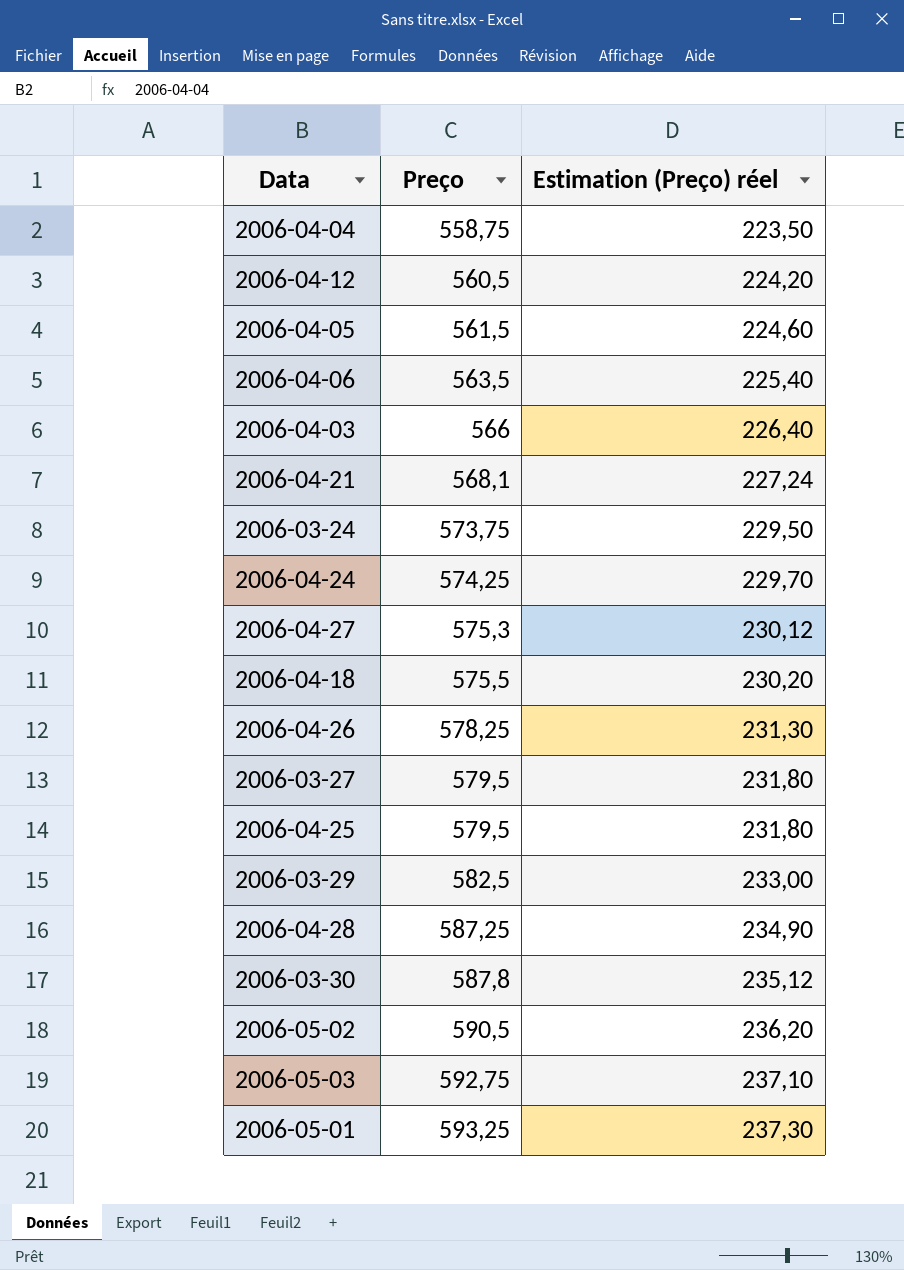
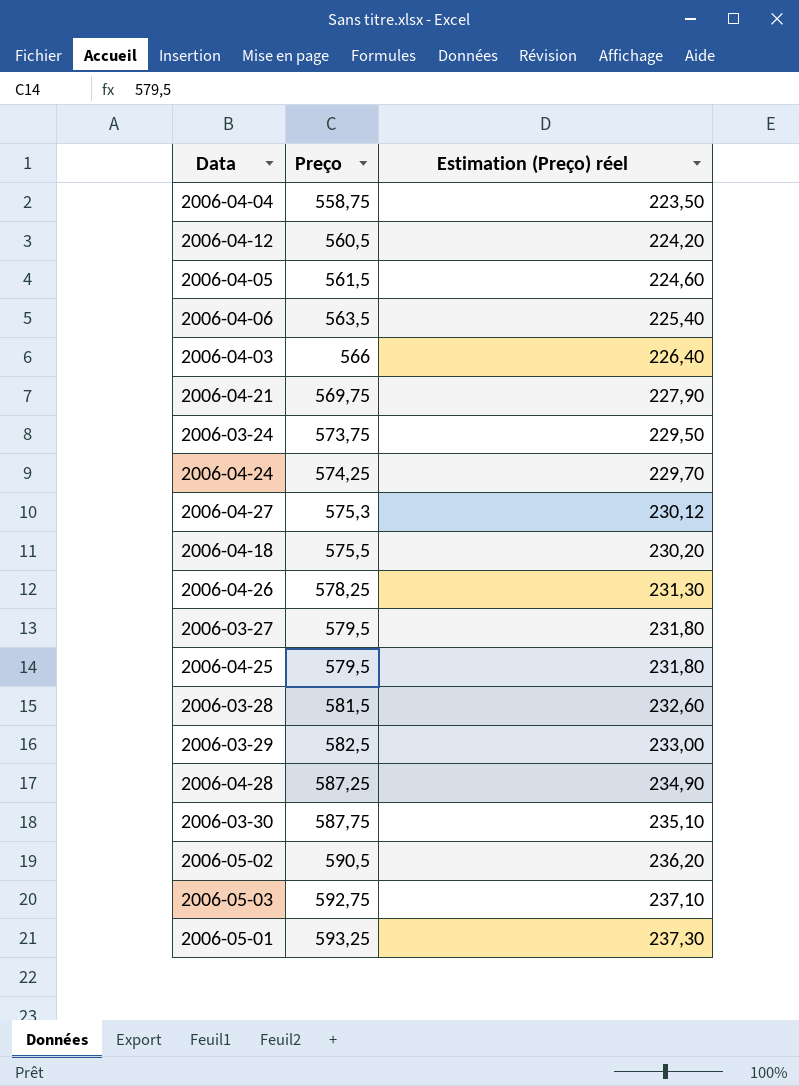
2006-04-21 | Preço: 568,1 -> 569,75
2006-04-21 | Estimation (Preço) réel: 227,24 -> 227,90
row 2006-03-28: none -> 581,5 | 232,60
2006-03-30 | Preço: 587,8 -> 587,75
2006-03-30 | Estimation (Preço) réel: 235,12 -> 235,10

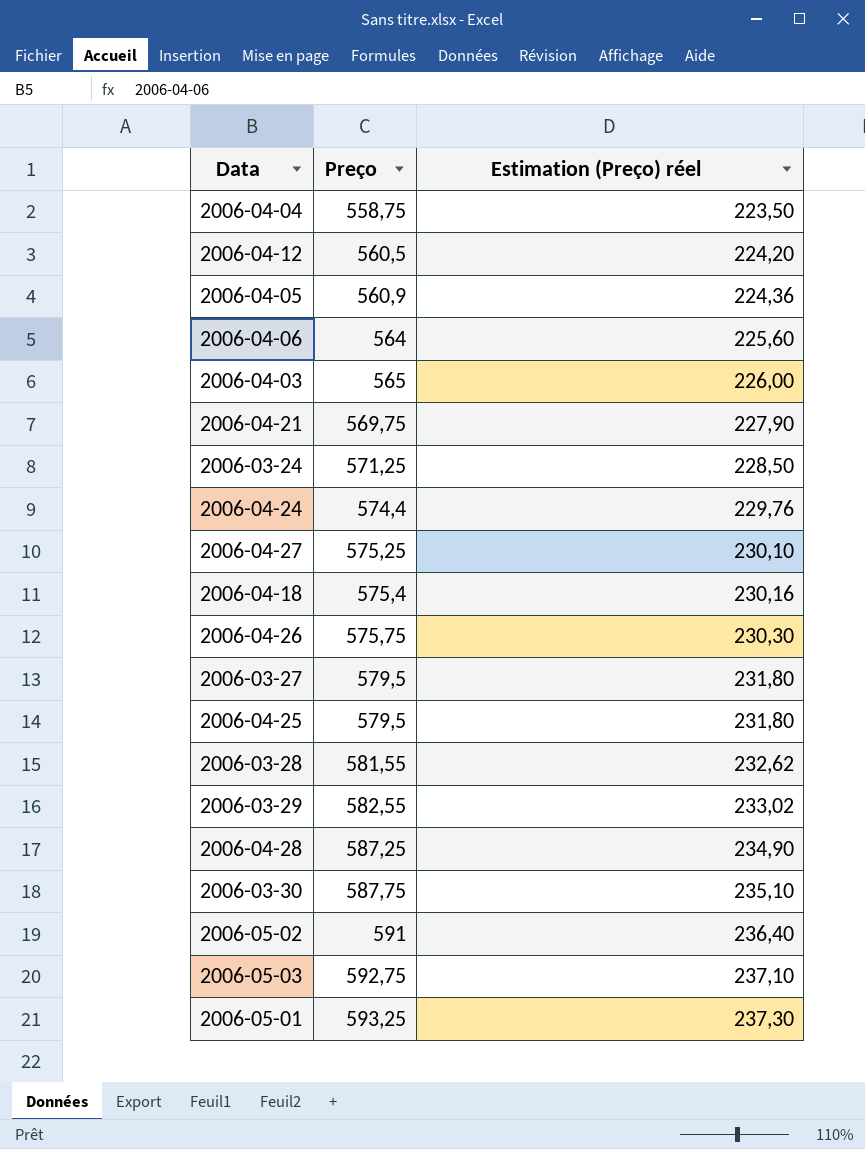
2006-04-05 | Preço: 561,5 -> 560,9
2006-04-05 | Estimation (Preço) réel: 224,60 -> 224,36
2006-04-06 | Preço: 563,5 -> 564
2006-04-06 | Estimation (Preço) réel: 225,40 -> 225,60
2006-04-03 | Preço: 566 -> 565
2006-04-03 | Estimation (Preço) réel: 226,40 -> 226,00
2006-03-24 | Preço: 573,75 -> 571,25
2006-03-24 | Estimation (Preço) réel: 229,50 -> 228,50
2006-04-24 | Preço: 574,25 -> 574,4
2006-04-24 | Estimation (Preço) réel: 229,70 -> 229,76
2006-04-27 | Preço: 575,3 -> 575,25
2006-04-27 | Estimation (Preço) réel: 230,12 -> 230,10
2006-04-18 | Preço: 575,5 -> 575,4
2006-04-18 | Estimation (Preço) réel: 230,20 -> 230,16
2006-04-26 | Preço: 578,25 -> 575,75
2006-04-26 | Estimation (Preço) réel: 231,30 -> 230,30
2006-03-28 | Preço: 581,5 -> 581,55
2006-03-28 | Estimation (Preço) réel: 232,60 -> 232,62
2006-03-29 | Preço: 582,5 -> 582,55
2006-03-29 | Estimation (Preço) réel: 233,00 -> 233,02
2006-05-02 | Preço: 590,5 -> 591
2006-05-02 | Estimation (Preço) réel: 236,20 -> 236,40

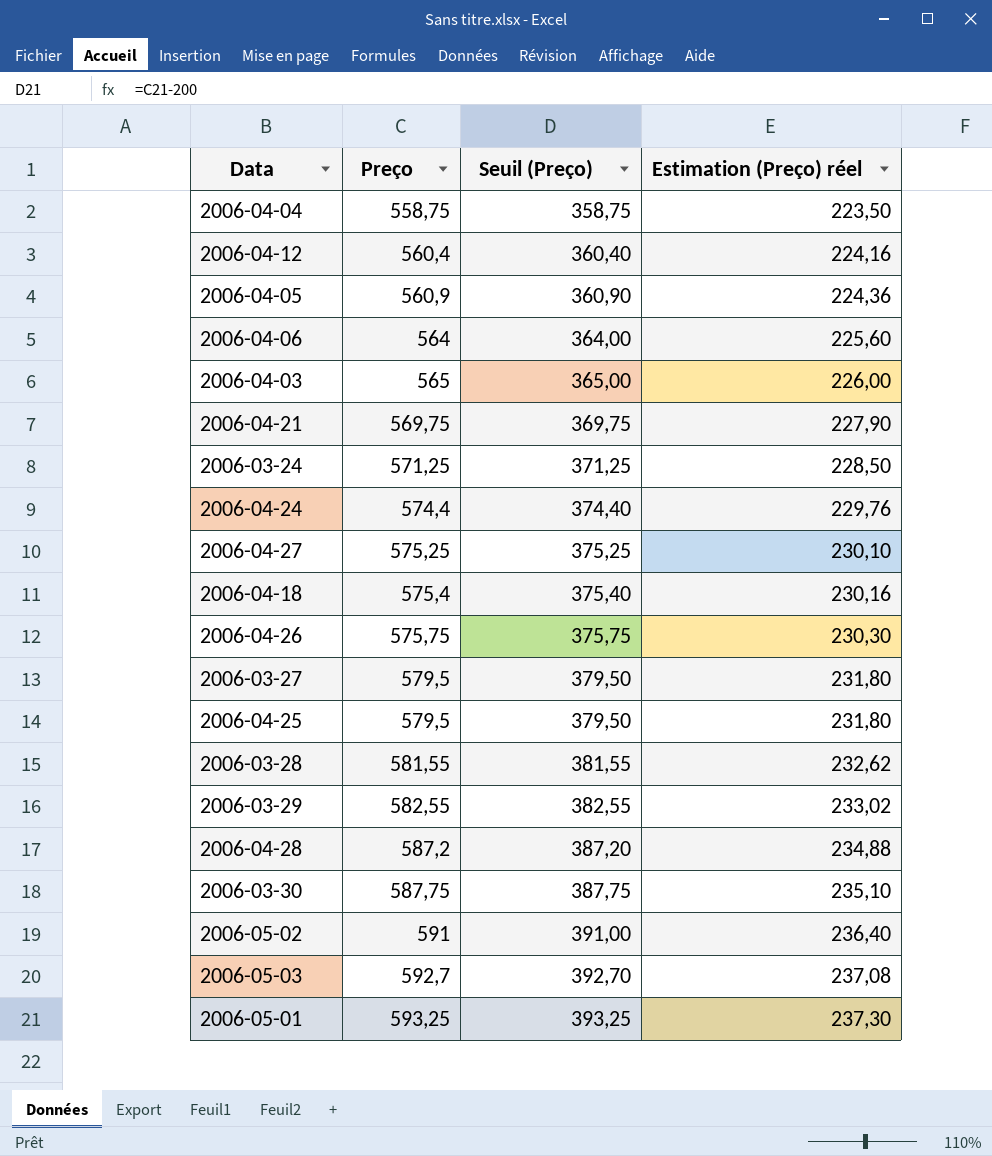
column Seuil (Preço) | formula: none -> [Preço] - 200
2006-04-12 | Preço: 560,5 -> 560,4
2006-04-12 | Estimation (Preço) réel: 224,20 -> 224,16
2006-04-28 | Preço: 587,25 -> 587,2
2006-04-28 | Estimation (Preço) réel: 234,90 -> 234,88
2006-05-03 | Preço: 592,75 -> 592,7
2006-05-03 | Estimation (Preço) réel: 237,10 -> 237,08

